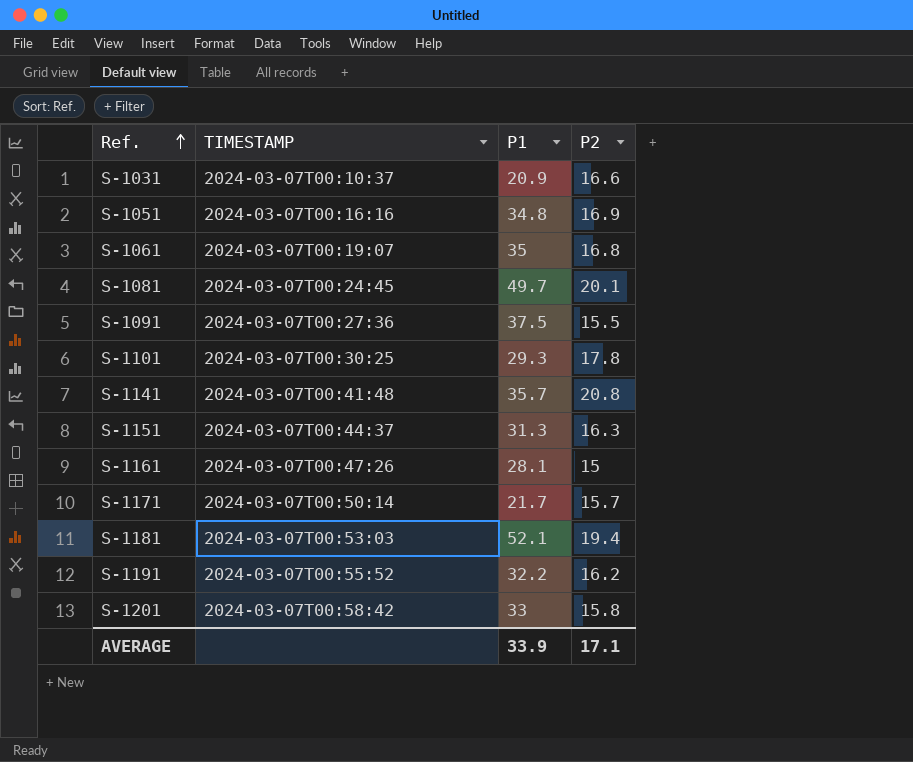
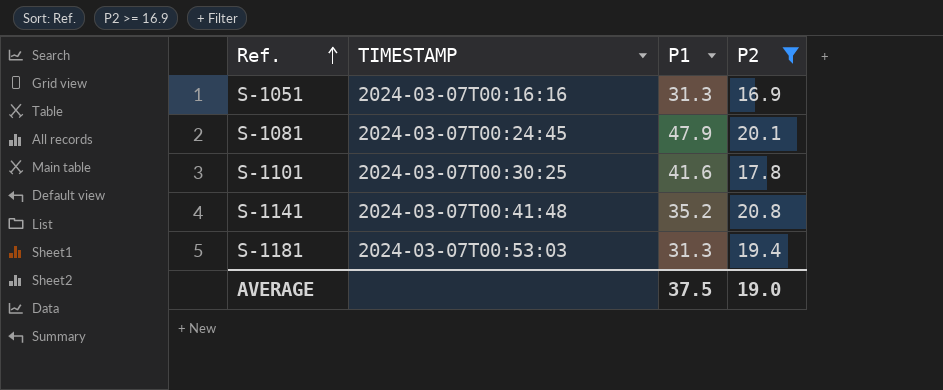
filter: none -> P2 >= 16.9
S-1051 | P1: 34.8 -> 31.3
S-1081 | P1: 49.7 -> 47.9
S-1101 | P1: 29.3 -> 41.6
S-1141 | P1: 35.7 -> 35.2
S-1181 | P1: 52.1 -> 31.3
AVERAGE | P1: 33.9 -> 37.5
AVERAGE | P2: 17.1 -> 19.0

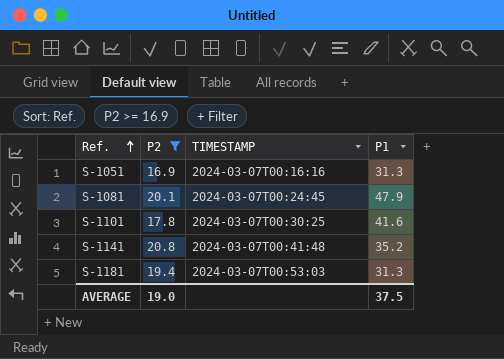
column P2 | position: 4 -> 2

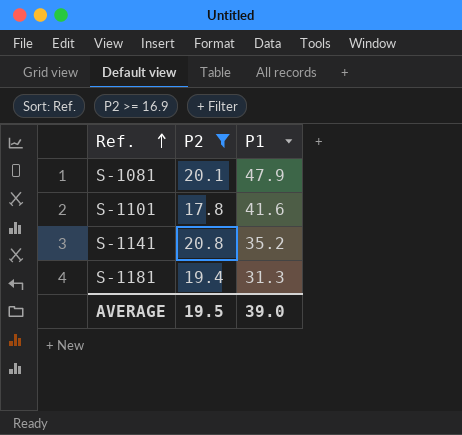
column TIMESTAMP | position: 3 -> none
row S-1051: 16.9 | 2024-03-07T00:16:16 | 31.3 -> none
AVERAGE | P2: 19.0 -> 19.5
AVERAGE | P1: 37.5 -> 39.0

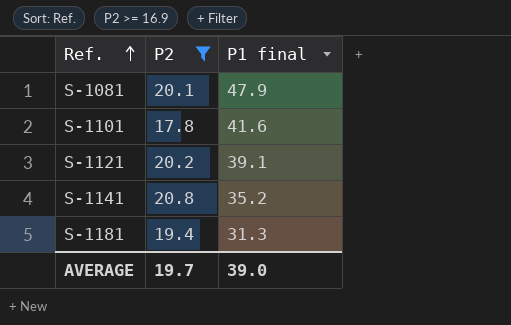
column name: P1 -> P1 final
row S-1121: none -> 20.2 | 39.1
AVERAGE | P2: 19.5 -> 19.7

